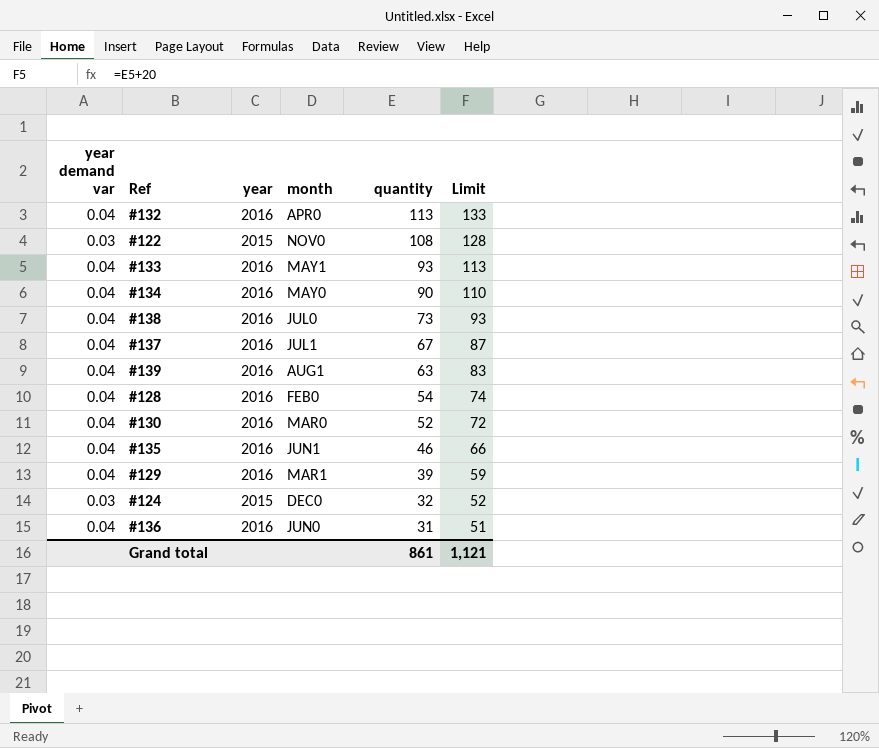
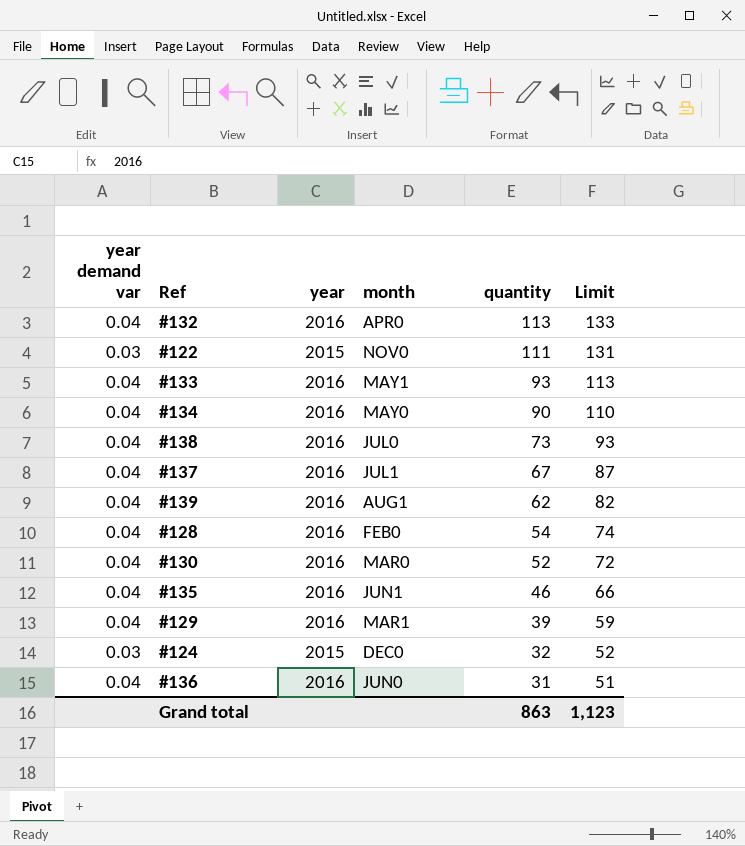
#122 | quantity: 108 -> 111
#122 | Limit: 128 -> 131
#139 | quantity: 63 -> 62
#139 | Limit: 83 -> 82
Grand total | quantity: 861 -> 863
Grand total | Limit: 1,121 -> 1,123

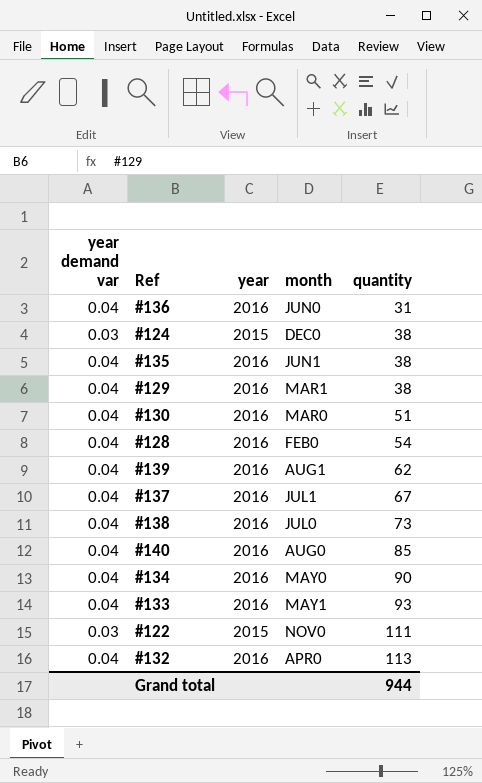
row order: quantity descending -> quantity ascending
column Limit | formula: [quantity] + 20 -> none
#124 | quantity: 32 -> 38
#135 | quantity: 46 -> 38
#129 | quantity: 39 -> 38
#130 | quantity: 52 -> 51
row #140: none -> 0.04 | 2016 | AUG0 | 85
Grand total | quantity: 863 -> 944

